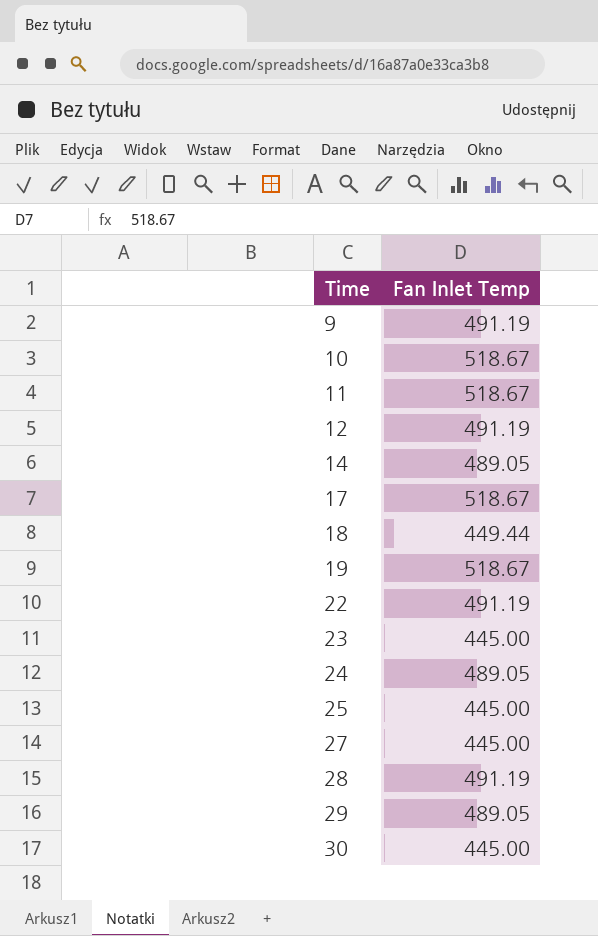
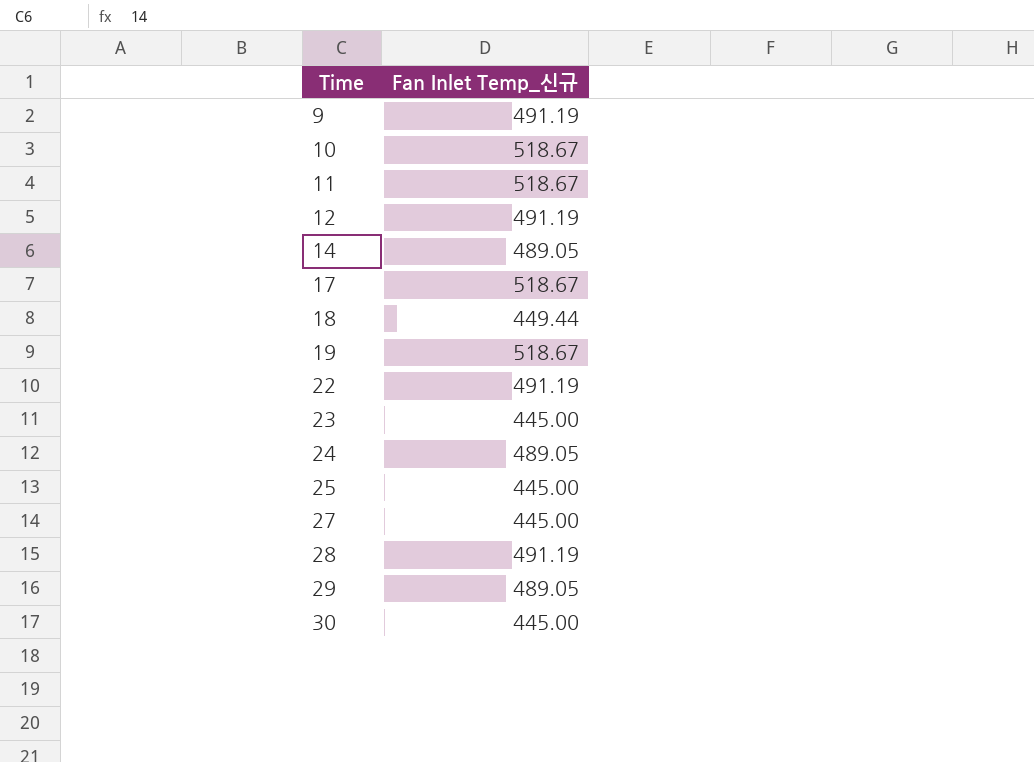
column name: Fan Inlet Temp -> Fan Inlet Temp_신규

